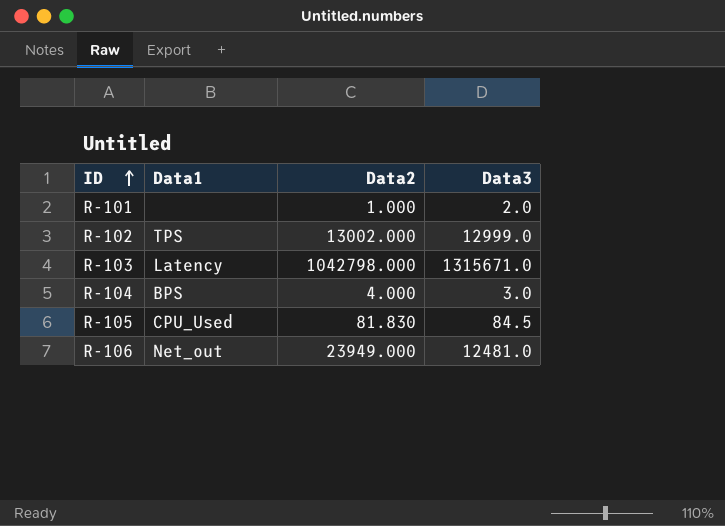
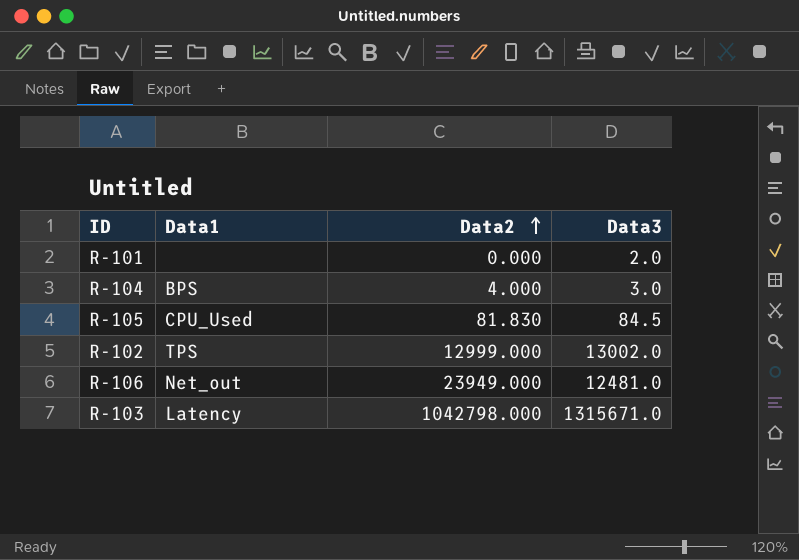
row order: ID ascending -> Data2 ascending
R-101 | Data2: 1.000 -> 0.000
R-102 | Data2: 13002.000 -> 12999.000
R-102 | Data3: 12999.0 -> 13002.0

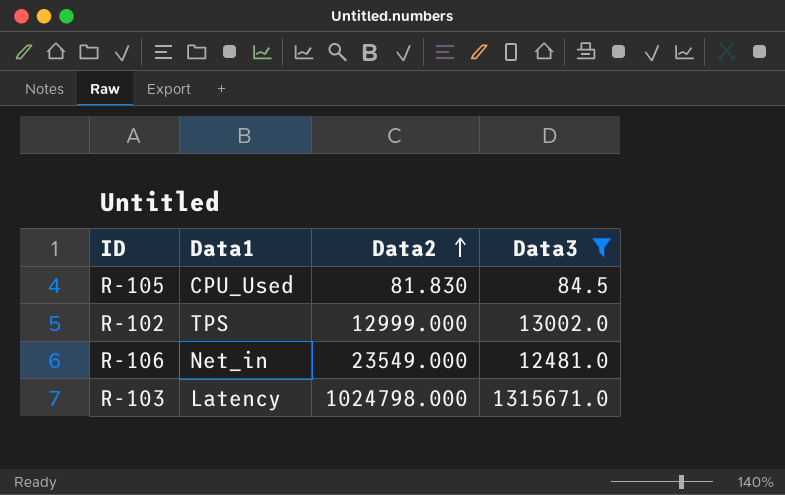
filter: none -> Data3 >= 84.5
R-106 | Data1: Net_out -> Net_in
R-106 | Data2: 23949.000 -> 23549.000
R-103 | Data2: 1042798.000 -> 1024798.000

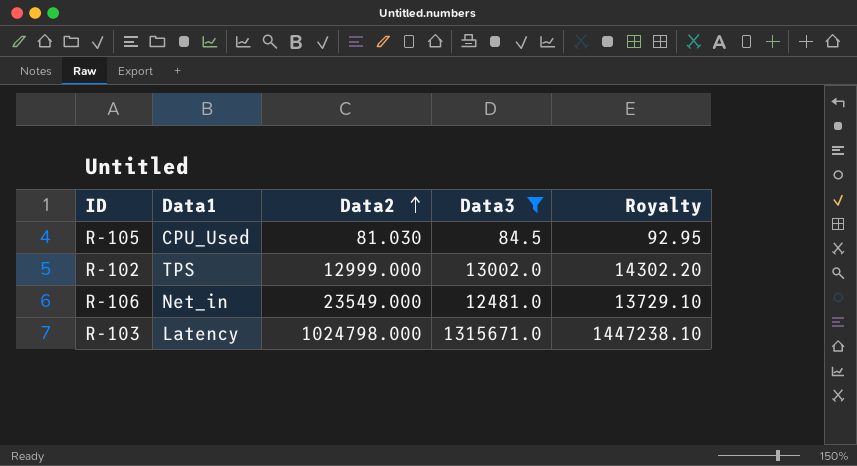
column Royalty | formula: none -> [Data3] * 1.1
R-105 | Data2: 81.830 -> 81.030

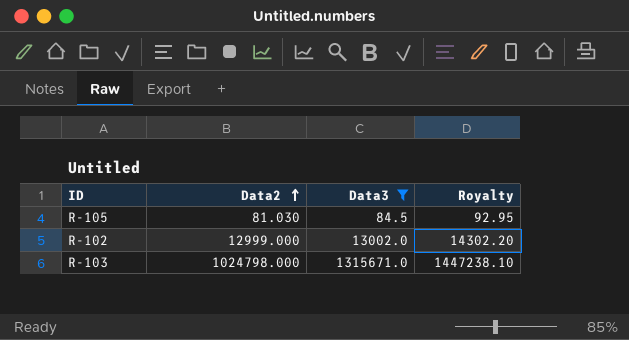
column Data1 | position: 2 -> none
row R-106: Net_in | 23549.000 | 12481.0 | 13729.10 -> none

